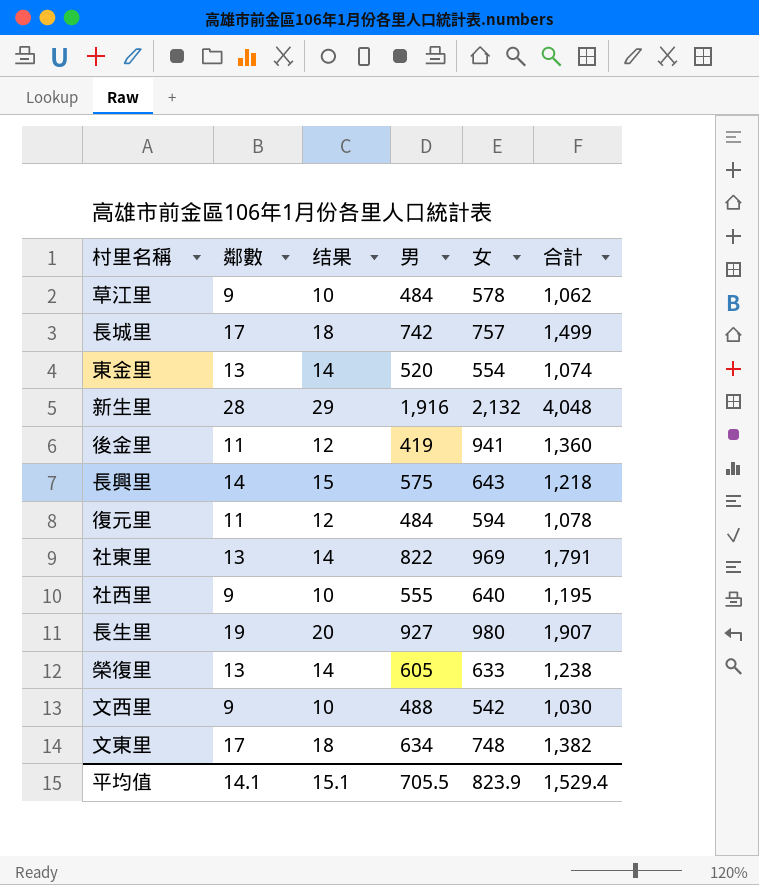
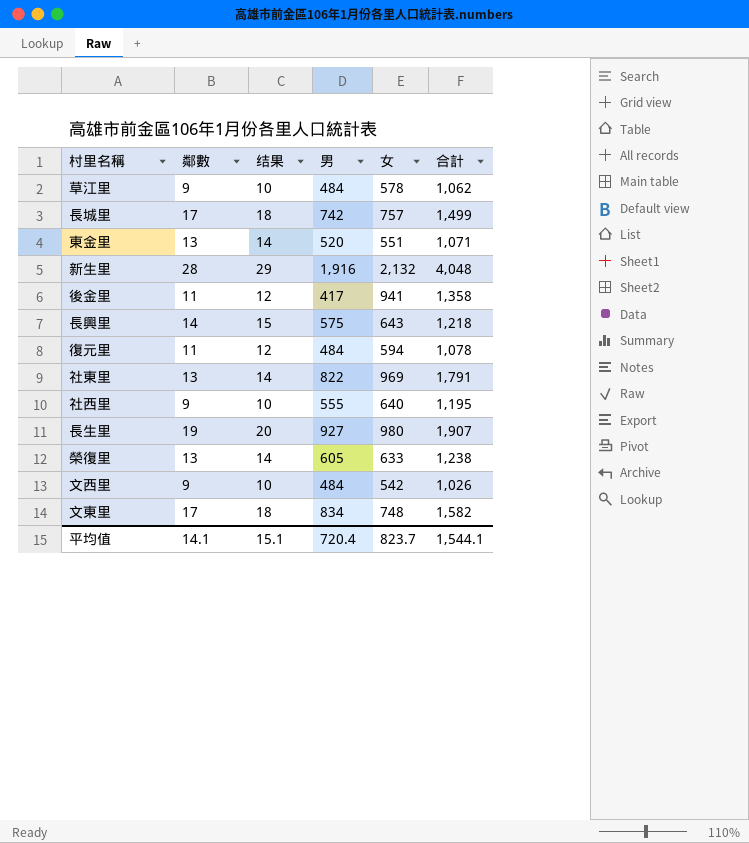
東金里 | 女: 554 -> 551
東金里 | 合計: 1,074 -> 1,071
後金里 | 男: 419 -> 417
後金里 | 合計: 1,360 -> 1,358
文西里 | 男: 488 -> 484
文西里 | 合計: 1,030 -> 1,026
文東里 | 男: 634 -> 834
文東里 | 合計: 1,382 -> 1,582
平均值 | 男: 705.5 -> 720.4
平均值 | 女: 823.9 -> 823.7
平均值 | 合計: 1,529.4 -> 1,544.1

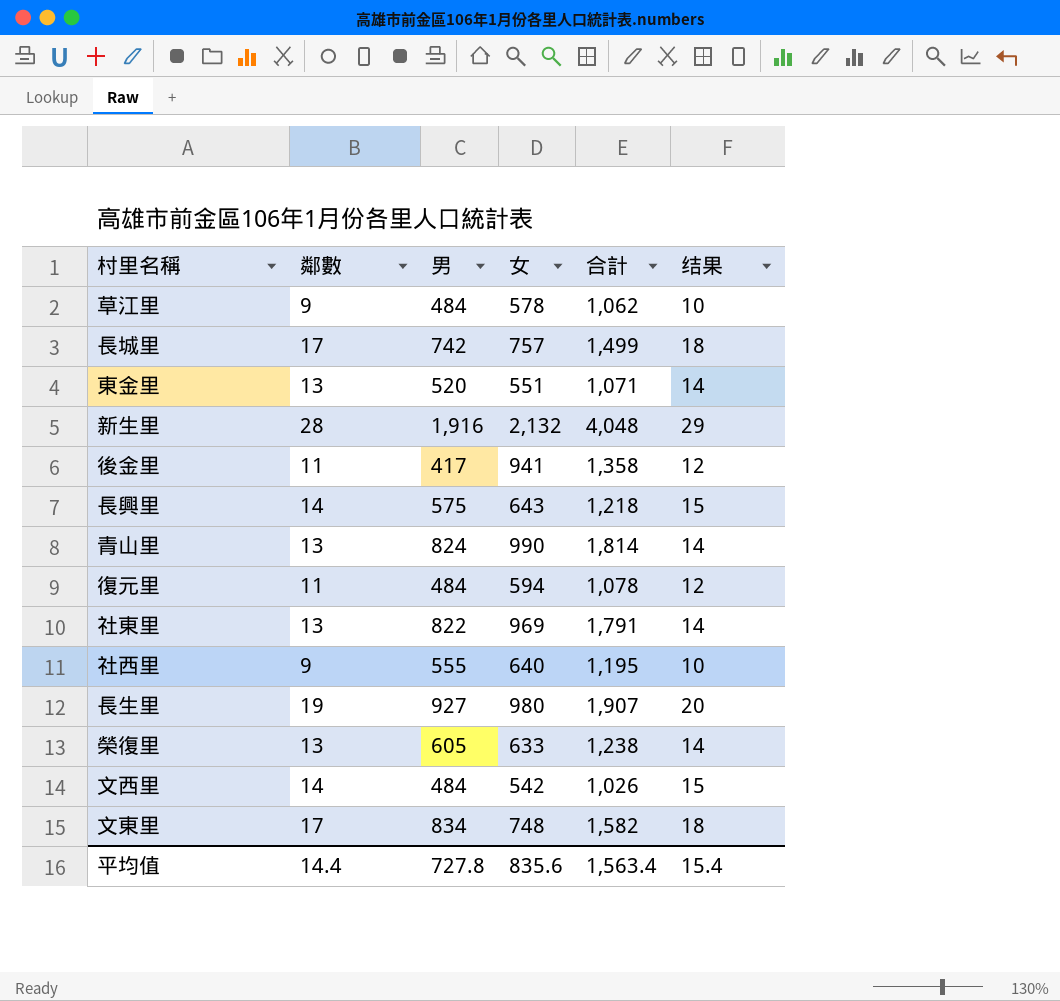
column 结果 | position: 3 -> 6
row 青山里: none -> 13 | 824 | 990 | 1,814 | 14
文西里 | 鄰數: 9 -> 14
文西里 | 结果: 10 -> 15
平均值 | 鄰數: 14.1 -> 14.4
平均值 | 男: 720.4 -> 727.8
平均值 | 女: 823.7 -> 835.6
平均值 | 合計: 1,544.1 -> 1,563.4
平均值 | 结果: 15.1 -> 15.4

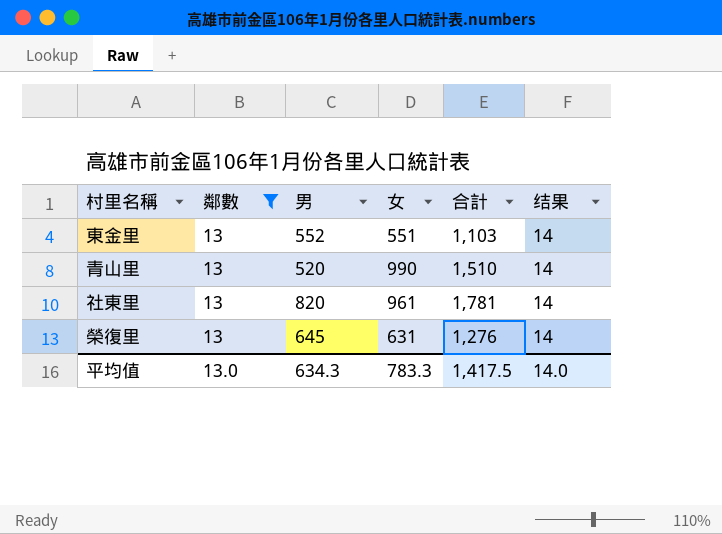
filter: none -> 鄰數 = 13
東金里 | 男: 520 -> 552
東金里 | 合計: 1,071 -> 1,103
青山里 | 男: 824 -> 520
青山里 | 合計: 1,814 -> 1,510
社東里 | 男: 822 -> 820
社東里 | 女: 969 -> 961
社東里 | 合計: 1,791 -> 1,781
榮復里 | 男: 605 -> 645
榮復里 | 女: 633 -> 631
榮復里 | 合計: 1,238 -> 1,276
平均值 | 鄰數: 14.4 -> 13.0
平均值 | 男: 727.8 -> 634.3
平均值 | 女: 835.6 -> 783.3
平均值 | 合計: 1,563.4 -> 1,417.5
平均值 | 结果: 15.4 -> 14.0

